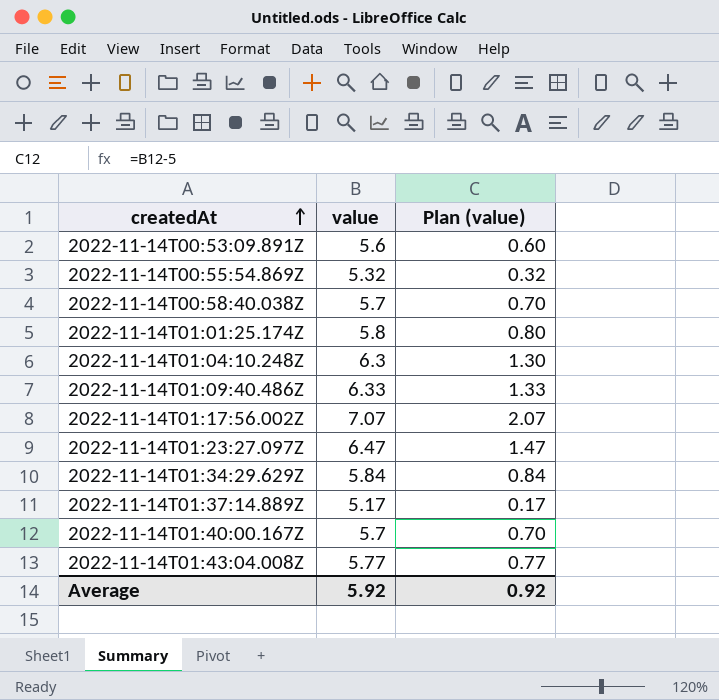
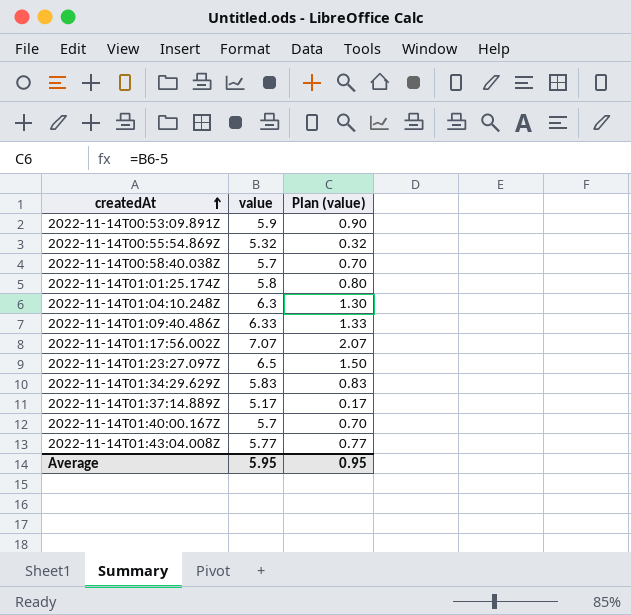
2022-11-14T00:53:09.891Z | value: 5.6 -> 5.9
2022-11-14T00:53:09.891Z | Plan (value): 0.60 -> 0.90
2022-11-14T01:23:27.097Z | value: 6.47 -> 6.5
2022-11-14T01:23:27.097Z | Plan (value): 1.47 -> 1.50
2022-11-14T01:34:29.629Z | value: 5.84 -> 5.83
2022-11-14T01:34:29.629Z | Plan (value): 0.84 -> 0.83
Average | value: 5.92 -> 5.95
Average | Plan (value): 0.92 -> 0.95

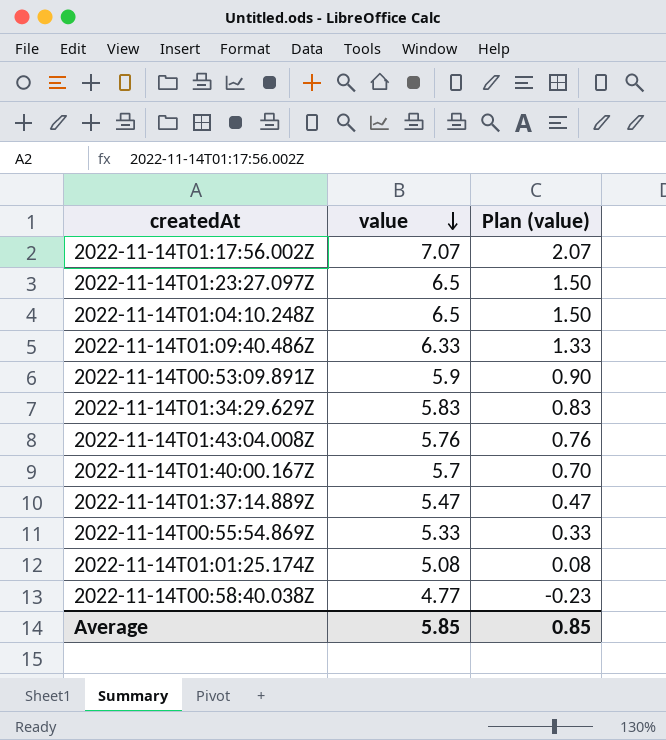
row order: createdAt ascending -> value descending
2022-11-14T01:04:10.248Z | value: 6.3 -> 6.5
2022-11-14T01:04:10.248Z | Plan (value): 1.30 -> 1.50
2022-11-14T01:43:04.008Z | value: 5.77 -> 5.76
2022-11-14T01:43:04.008Z | Plan (value): 0.77 -> 0.76
2022-11-14T01:37:14.889Z | value: 5.17 -> 5.47
2022-11-14T01:37:14.889Z | Plan (value): 0.17 -> 0.47
2022-11-14T00:55:54.869Z | value: 5.32 -> 5.33
2022-11-14T00:55:54.869Z | Plan (value): 0.32 -> 0.33
2022-11-14T01:01:25.174Z | value: 5.8 -> 5.08
2022-11-14T01:01:25.174Z | Plan (value): 0.80 -> 0.08
2022-11-14T00:58:40.038Z | value: 5.7 -> 4.77
2022-11-14T00:58:40.038Z | Plan (value): 0.70 -> -0.23
Average | value: 5.95 -> 5.85
Average | Plan (value): 0.95 -> 0.85

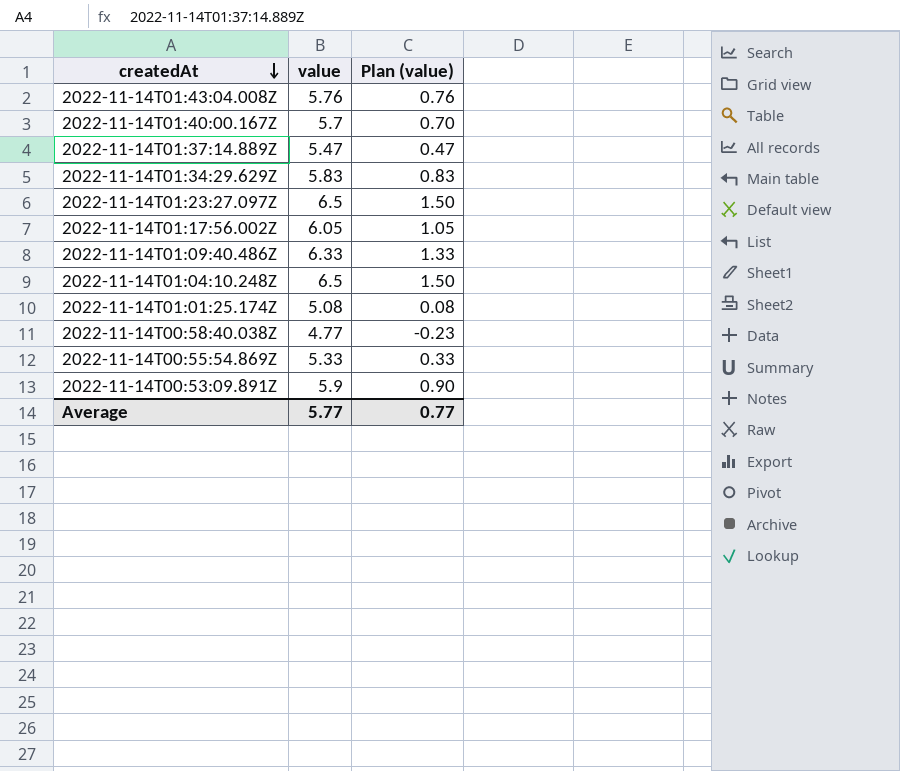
row order: value descending -> createdAt descending
2022-11-14T01:17:56.002Z | value: 7.07 -> 6.05
2022-11-14T01:17:56.002Z | Plan (value): 2.07 -> 1.05
Average | value: 5.85 -> 5.77
Average | Plan (value): 0.85 -> 0.77

